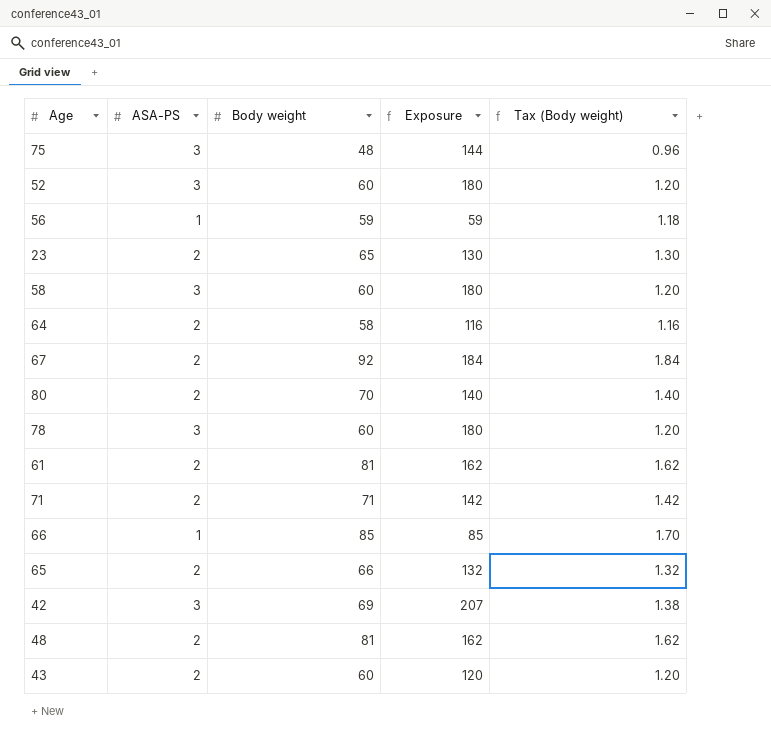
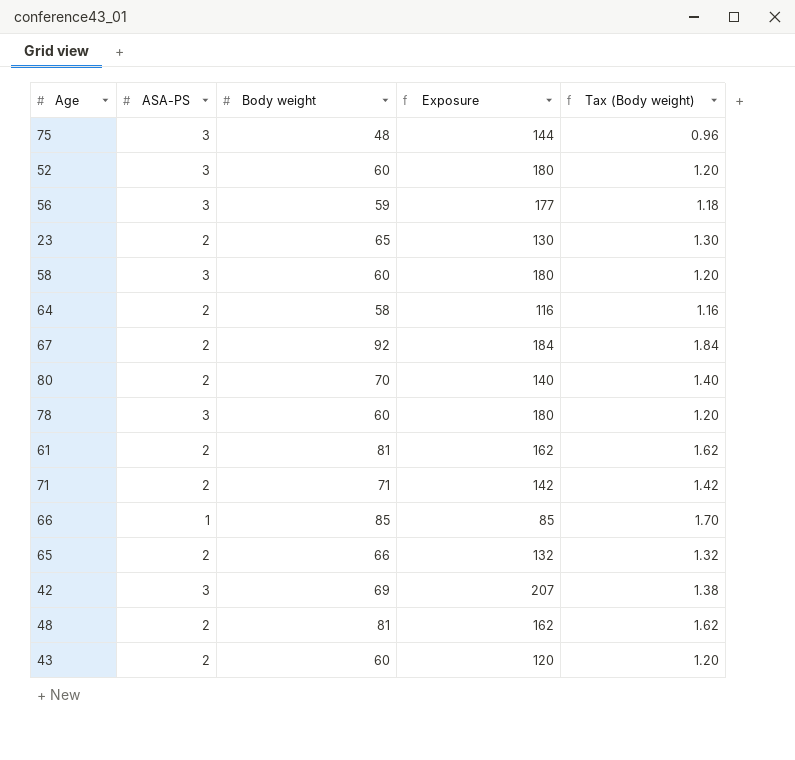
56 | ASA-PS: 1 -> 3
56 | Exposure: 59 -> 177

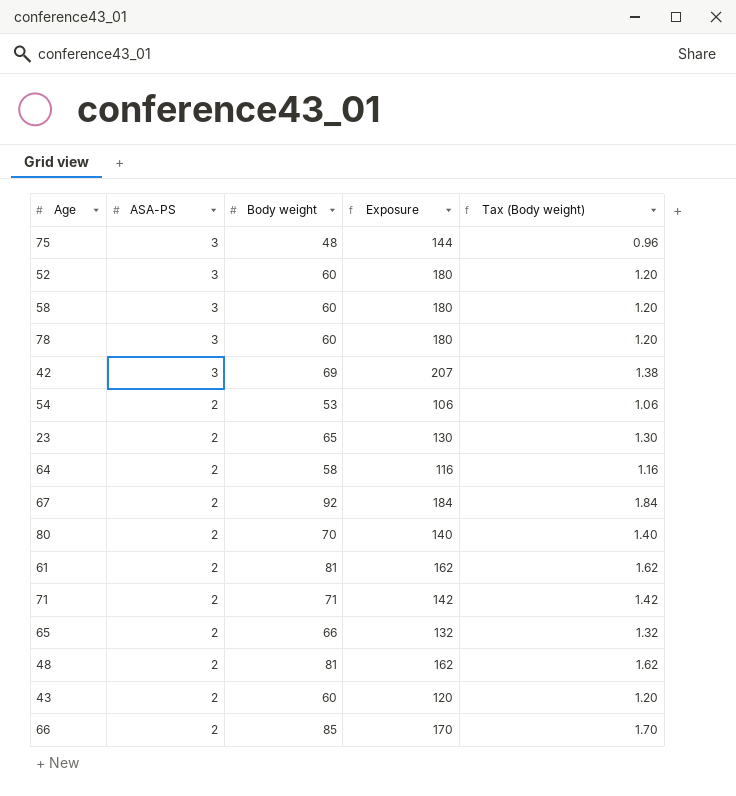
row order: none -> ASA-PS descending
row 56: 3 | 59 | 177 | 1.18 -> none
row 54: none -> 2 | 53 | 106 | 1.06
66 | ASA-PS: 1 -> 2
66 | Exposure: 85 -> 170

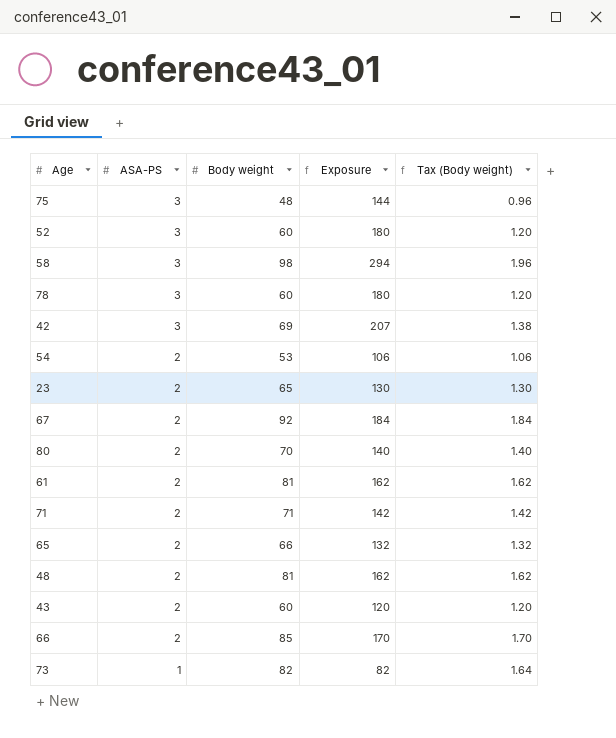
row 64: 2 | 58 | 116 | 1.16 -> none
58 | Body weight: 60 -> 98
58 | Exposure: 180 -> 294
58 | Tax (Body weight): 1.20 -> 1.96
row 73: none -> 1 | 82 | 82 | 1.64

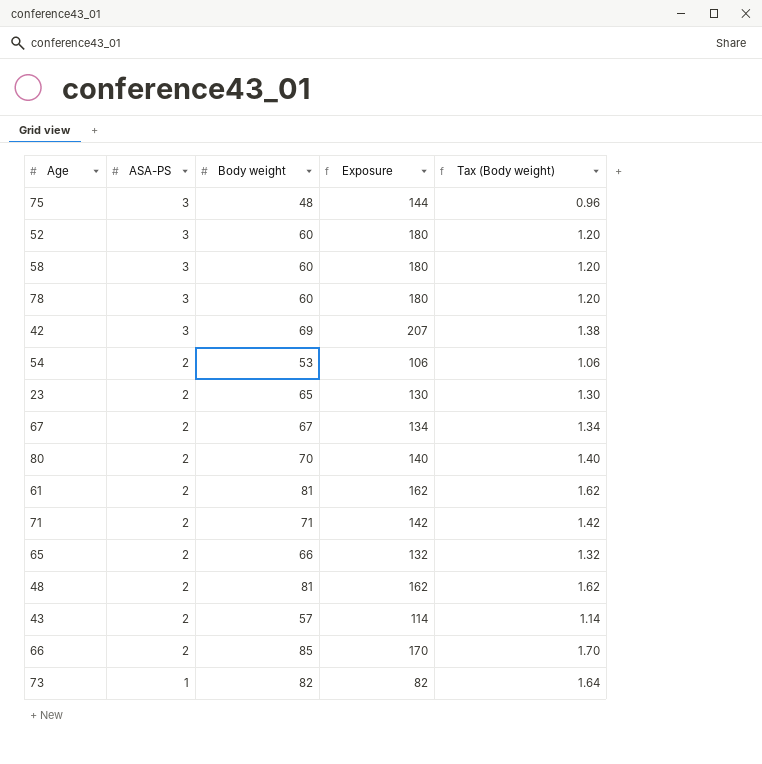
58 | Body weight: 98 -> 60
58 | Exposure: 294 -> 180
58 | Tax (Body weight): 1.96 -> 1.20
67 | Body weight: 92 -> 67
67 | Exposure: 184 -> 134
67 | Tax (Body weight): 1.84 -> 1.34
43 | Body weight: 60 -> 57
43 | Exposure: 120 -> 114
43 | Tax (Body weight): 1.20 -> 1.14

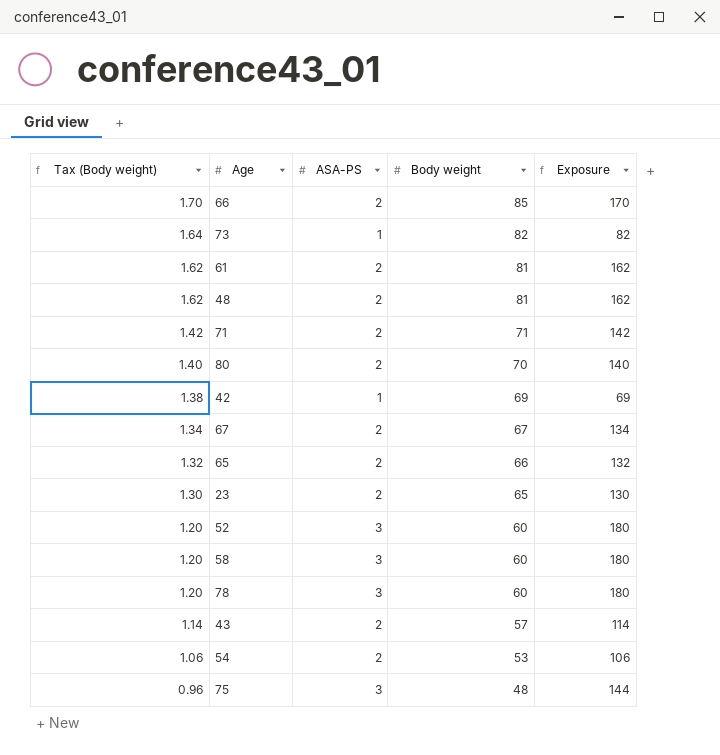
row order: ASA-PS descending -> Tax (Body weight) descending
column Tax (Body weight) | position: 5 -> 1
42 | ASA-PS: 3 -> 1
42 | Exposure: 207 -> 69

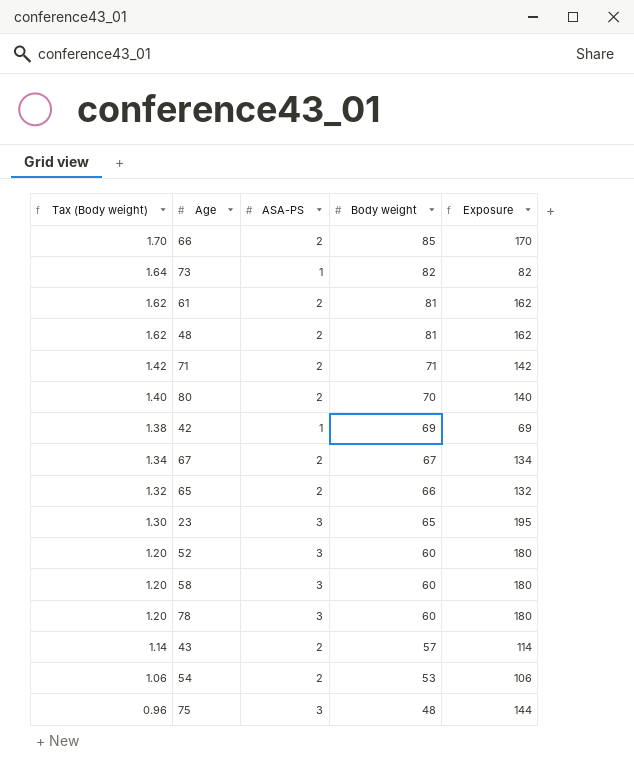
23 | ASA-PS: 2 -> 3
23 | Exposure: 130 -> 195

